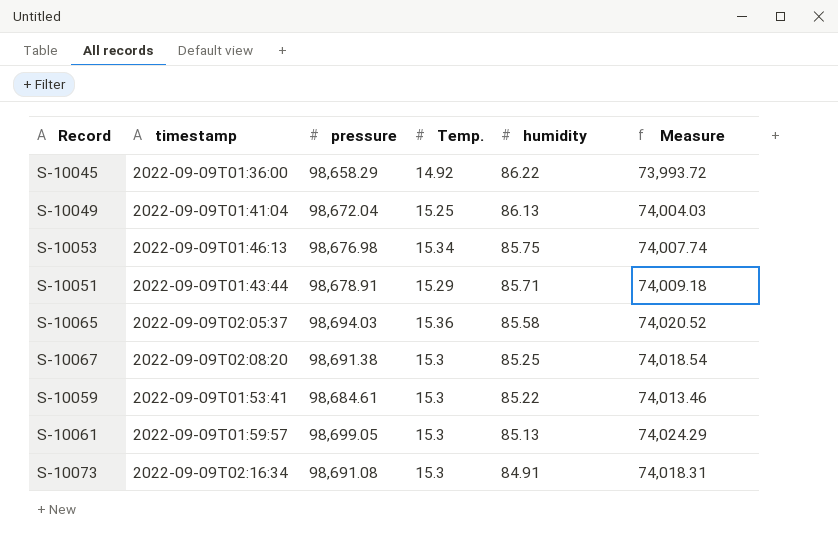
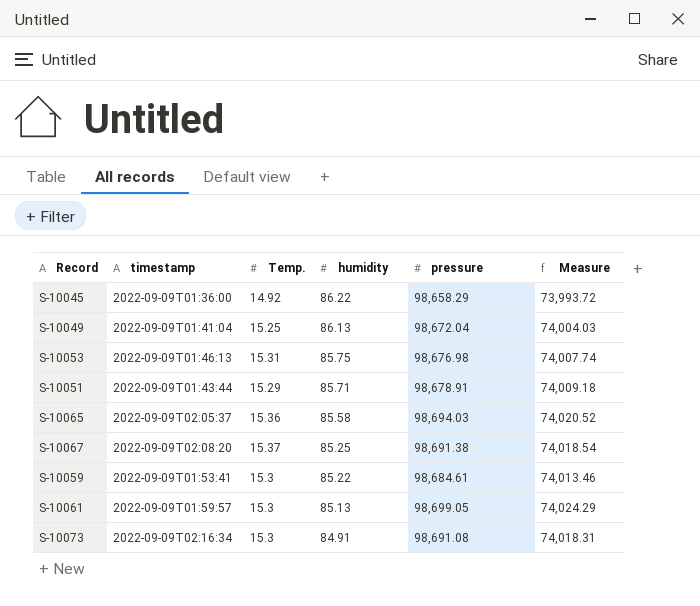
column pressure | position: 3 -> 5
S-10053 | Temp.: 15.34 -> 15.31
S-10067 | Temp.: 15.3 -> 15.37

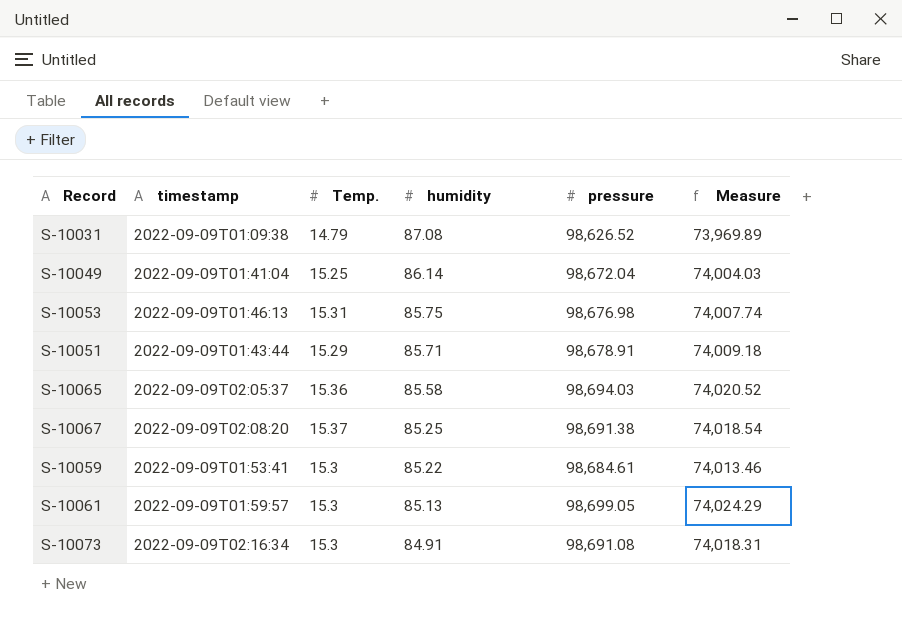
row S-10045: 2022-09-09T01:36:00 | 14.92 | 86.22 | 98,658.29 | 73,993.72 -> none
row S-10031: none -> 2022-09-09T01:09:38 | 14.79 | 87.08 | 98,626.52 | 73,969.89
S-10049 | humidity: 86.13 -> 86.14

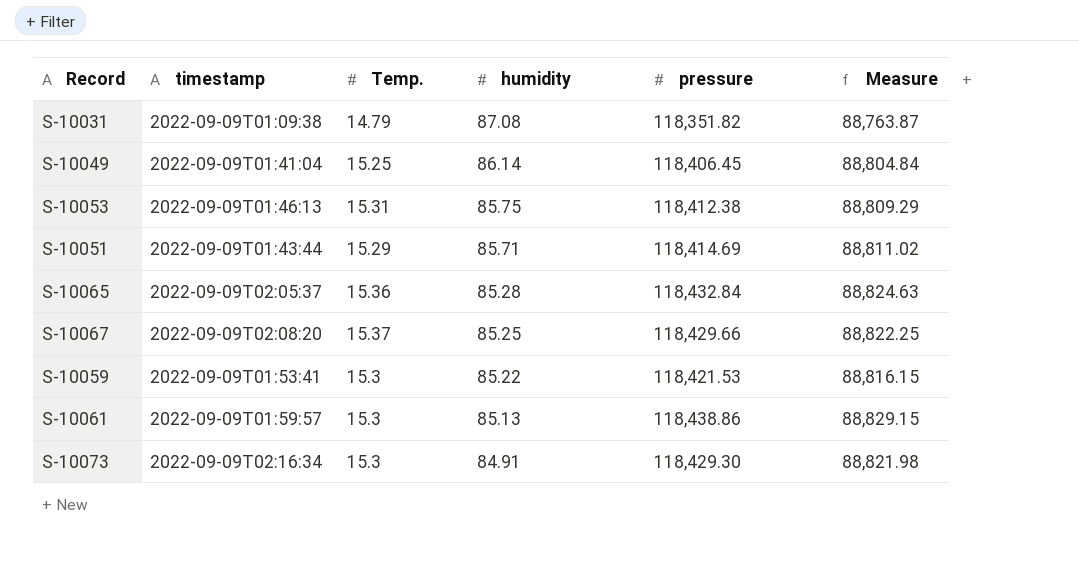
S-10031 | pressure: 98,626.52 -> 118,351.82
S-10031 | Measure: 73,969.89 -> 88,763.87
S-10049 | pressure: 98,672.04 -> 118,406.45
S-10049 | Measure: 74,004.03 -> 88,804.84
S-10053 | pressure: 98,676.98 -> 118,412.38
S-10053 | Measure: 74,007.74 -> 88,809.29
S-10051 | pressure: 98,678.91 -> 118,414.69
S-10051 | Measure: 74,009.18 -> 88,811.02
S-10065 | humidity: 85.58 -> 85.28
S-10065 | pressure: 98,694.03 -> 118,432.84
S-10065 | Measure: 74,020.52 -> 88,824.63
S-10067 | pressure: 98,691.38 -> 118,429.66
S-10067 | Measure: 74,018.54 -> 88,822.25
S-10059 | pressure: 98,684.61 -> 118,421.53
S-10059 | Measure: 74,013.46 -> 88,816.15
S-10061 | pressure: 98,699.05 -> 118,438.86
S-10061 | Measure: 74,024.29 -> 88,829.15
S-10073 | pressure: 98,691.08 -> 118,429.30
S-10073 | Measure: 74,018.31 -> 88,821.98

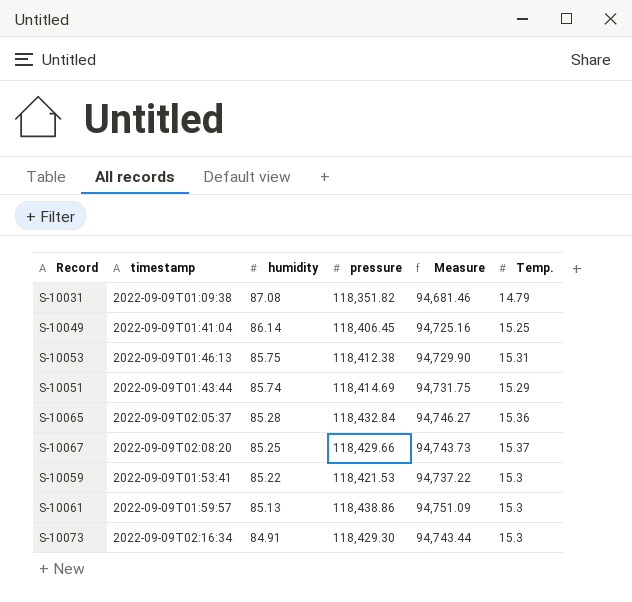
column Measure | formula: [pressure] * 0.75 -> [pressure] * 0.8
column Temp. | position: 3 -> 6
S-10051 | humidity: 85.71 -> 85.74

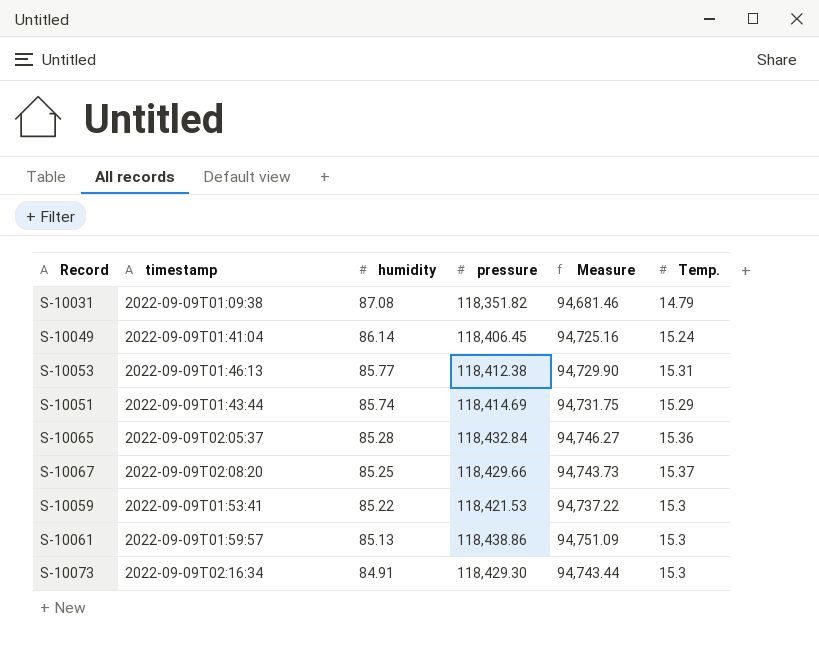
S-10049 | Temp.: 15.25 -> 15.24
S-10053 | humidity: 85.75 -> 85.77

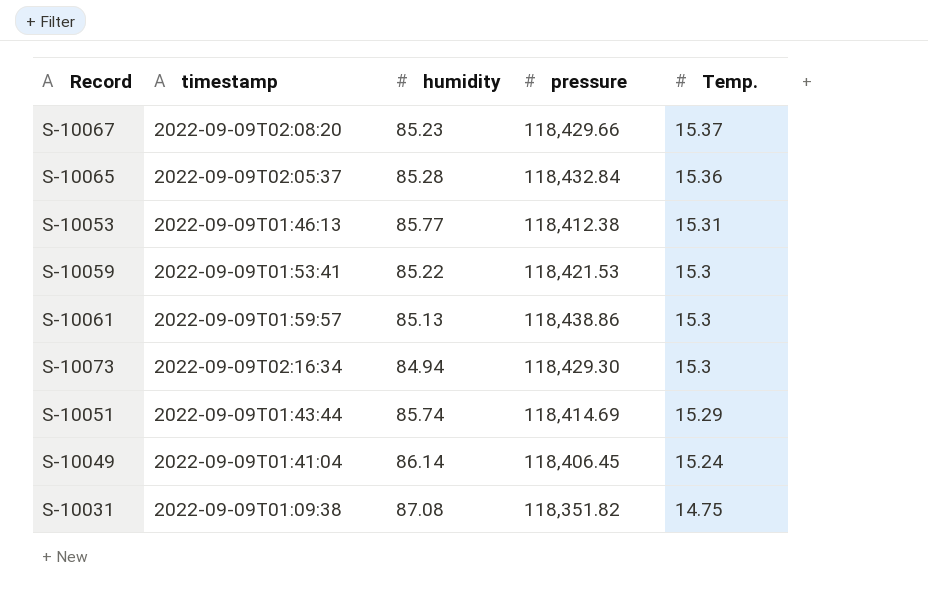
row order: humidity descending -> Temp. descending
column Measure | formula: [pressure] * 0.8 -> none
S-10067 | humidity: 85.25 -> 85.23
S-10073 | humidity: 84.91 -> 84.94
S-10031 | Temp.: 14.79 -> 14.75

